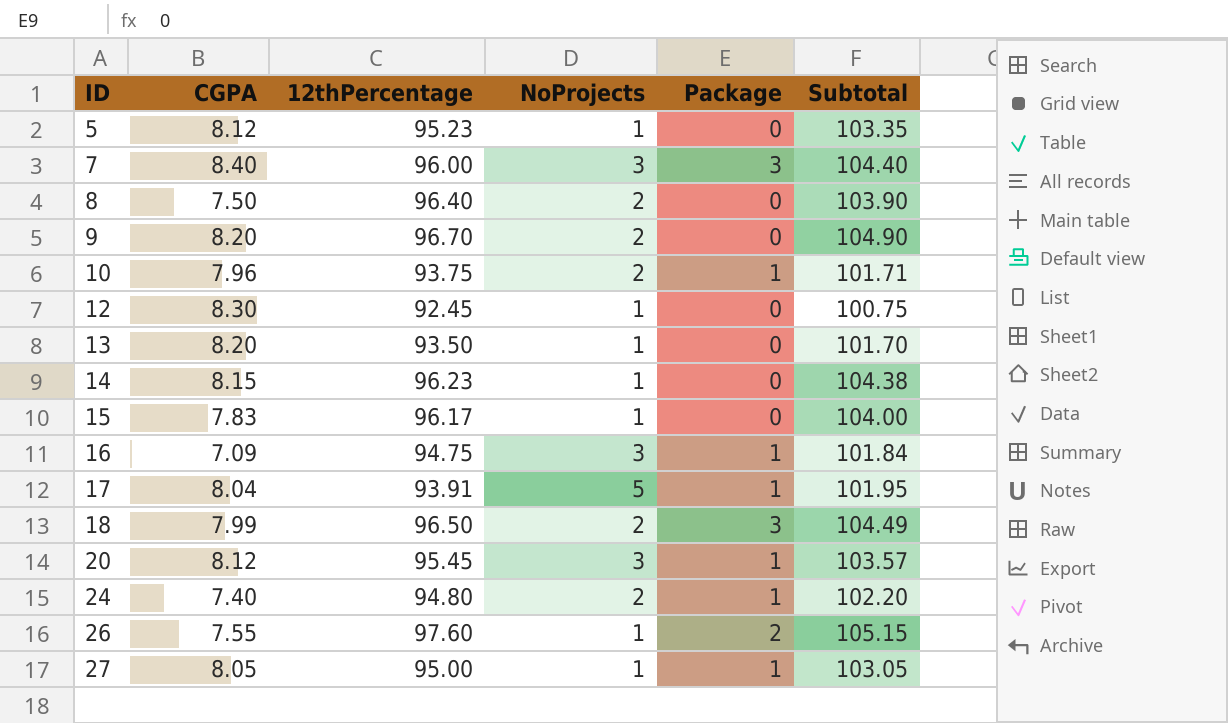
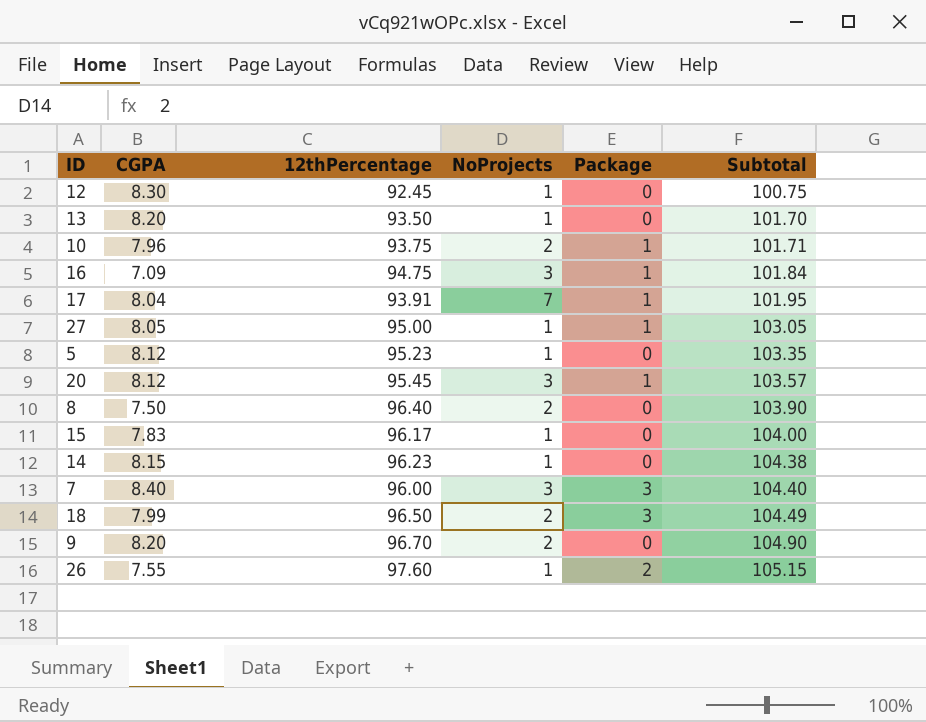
row order: ID ascending -> Subtotal ascending
row 24: 7.40 | 94.80 | 2 | 1 | 102.20 -> none
17 | NoProjects: 5 -> 7

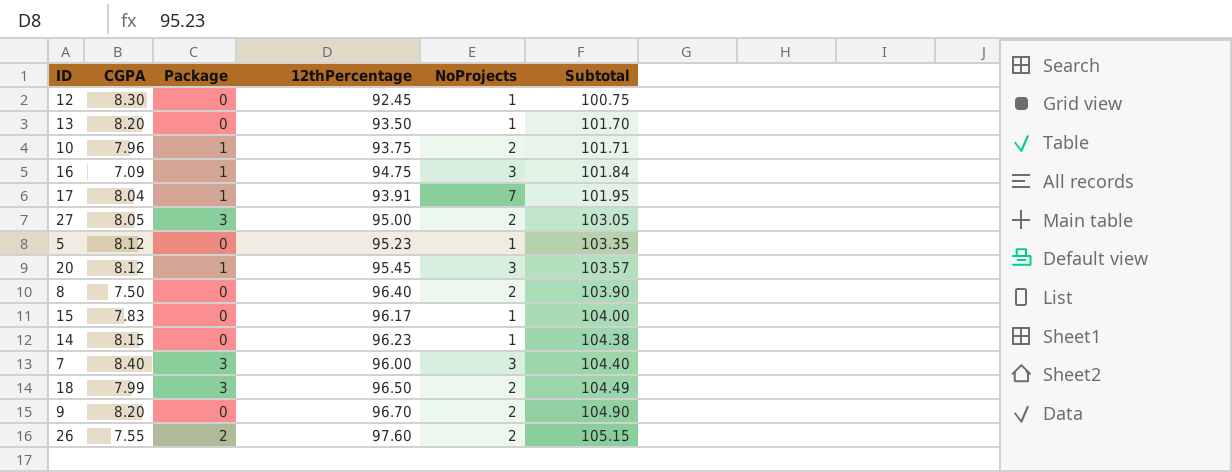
column Package | position: 5 -> 3
27 | Package: 1 -> 3
27 | NoProjects: 1 -> 2
26 | NoProjects: 1 -> 2

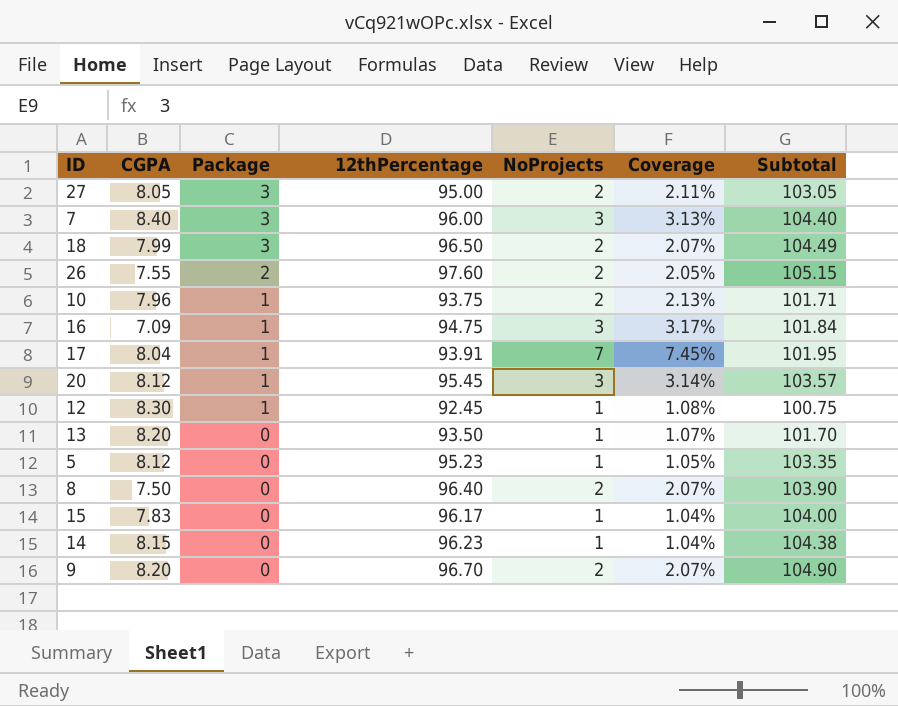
row order: Subtotal ascending -> Package descending
column Coverage | formula: none -> [NoProjects] / [12thPercentage]
12 | Package: 0 -> 1

